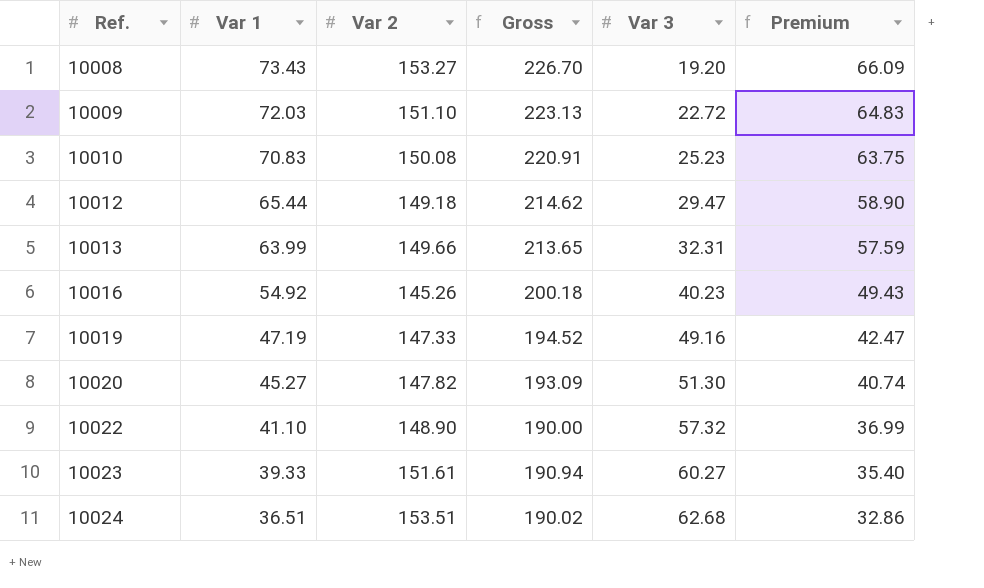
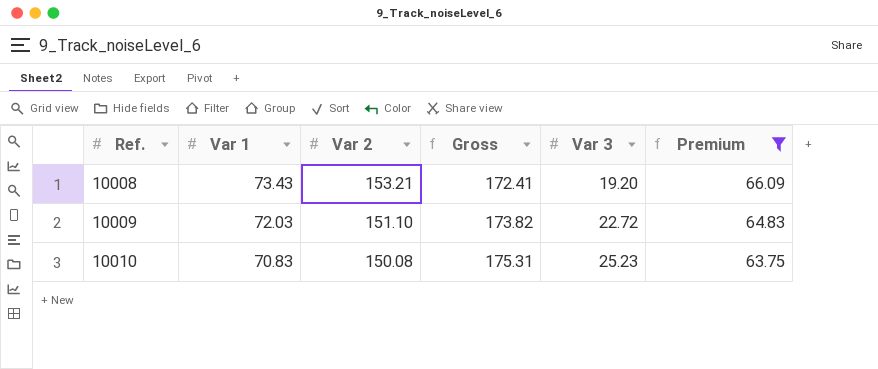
filter: none -> Premium >= 63.75
column Gross | formula: [Var 1] + [Var 2] -> [Var 2] + [Var 3]
10008 | Var 2: 153.27 -> 153.21

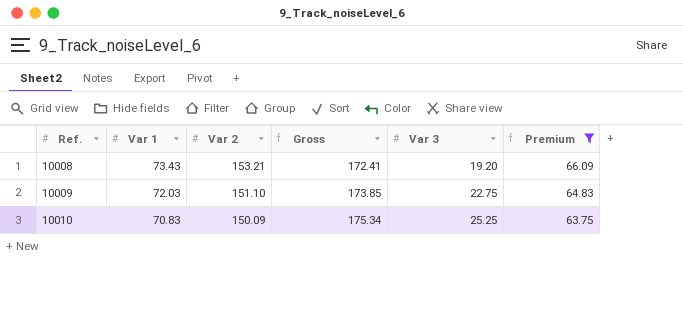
10009 | Gross: 173.82 -> 173.85
10009 | Var 3: 22.72 -> 22.75
10010 | Var 2: 150.08 -> 150.09
10010 | Gross: 175.31 -> 175.34
10010 | Var 3: 25.23 -> 25.25

